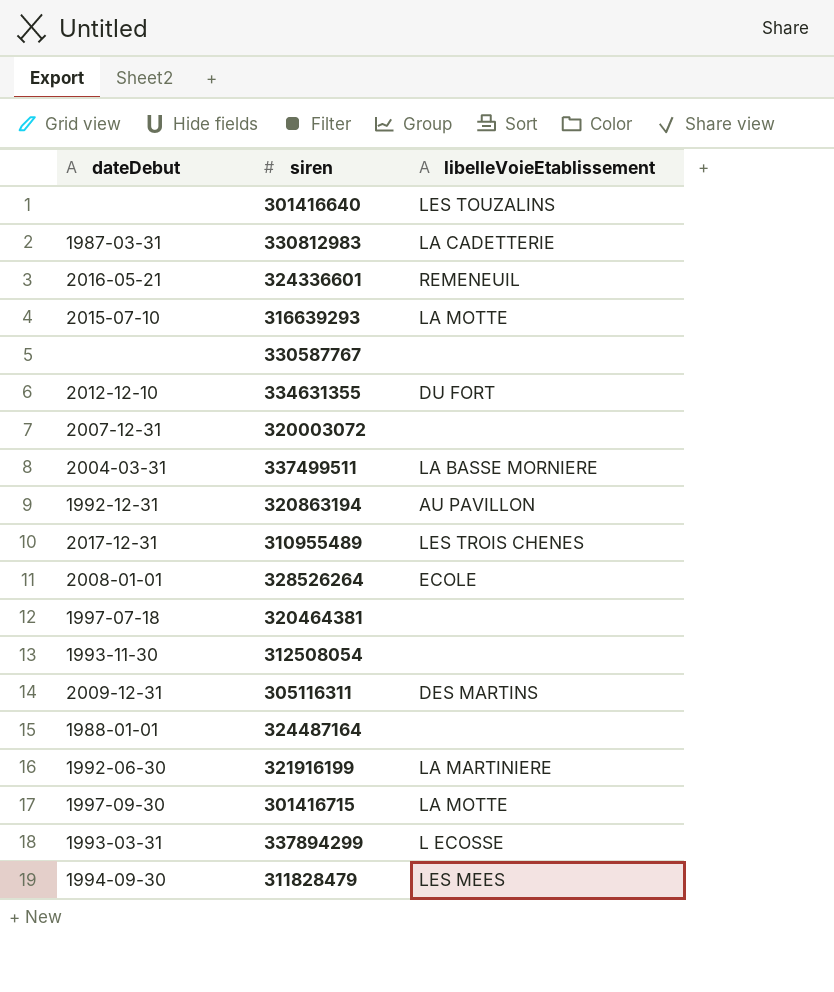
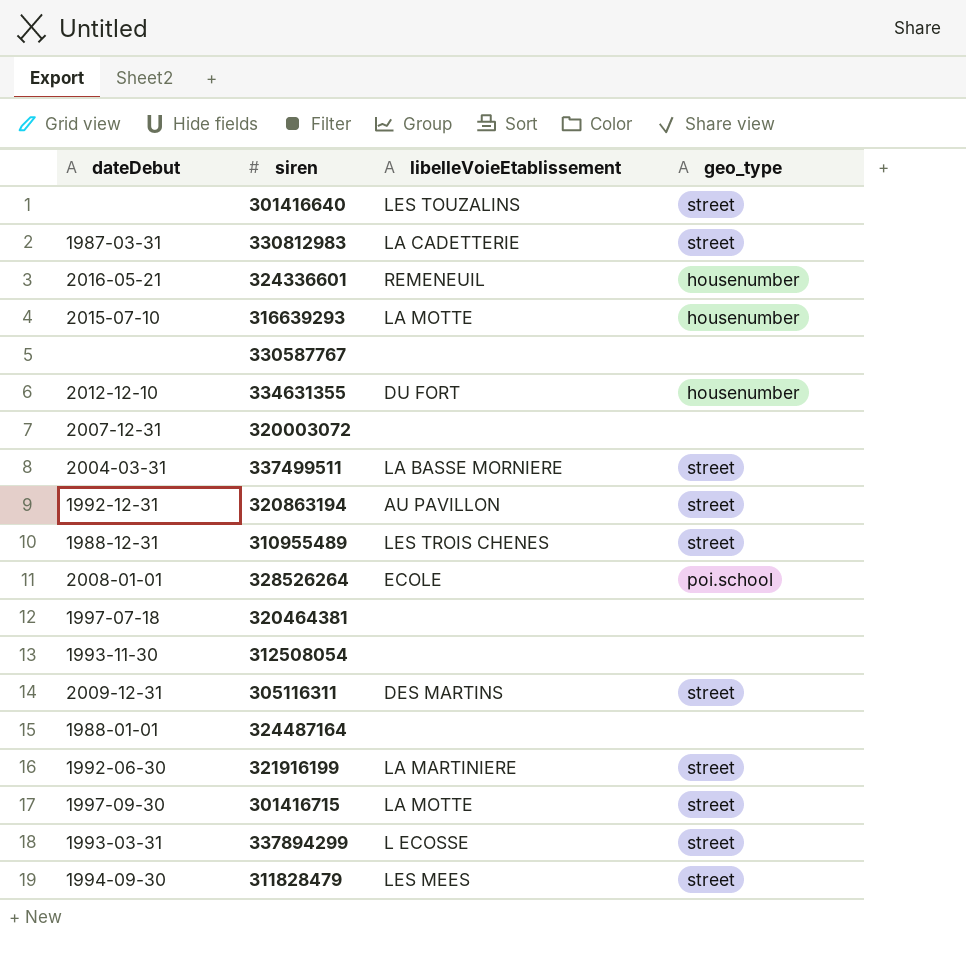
column geo_type | position: none -> 4
310955489 | dateDebut: 2017-12-31 -> 1988-12-31

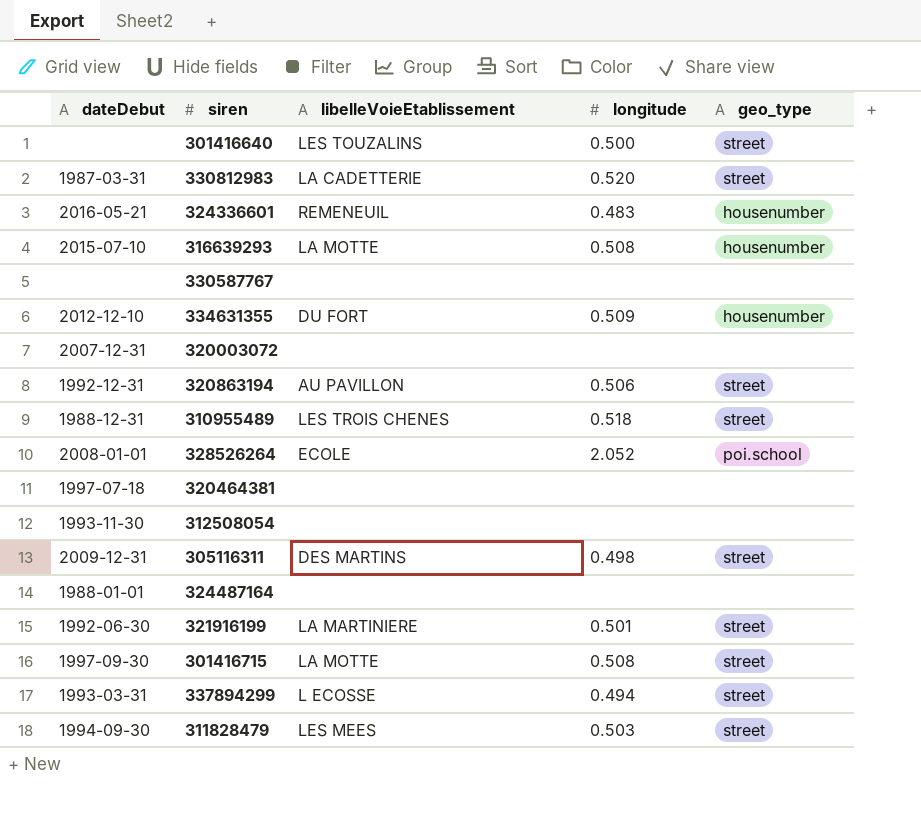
column longitude | position: none -> 4
row 337499511: 2004-03-31 | LA BASSE MORNIERE | street -> none

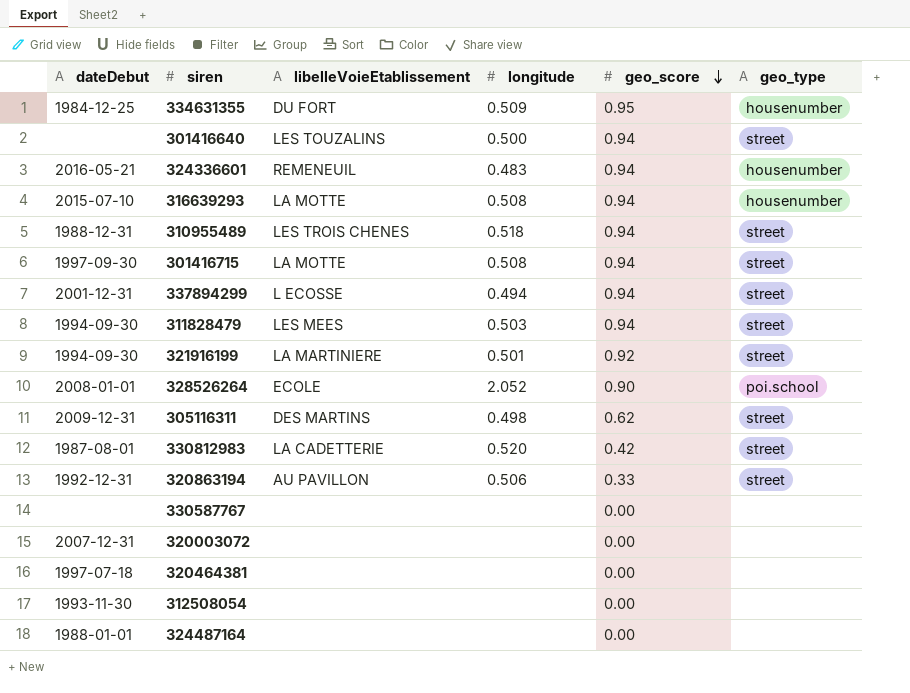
row order: none -> geo_score descending
column geo_score | position: none -> 5
334631355 | dateDebut: 2012-12-10 -> 1984-12-25
337894299 | dateDebut: 1993-03-31 -> 2001-12-31
321916199 | dateDebut: 1992-06-30 -> 1994-09-30
330812983 | dateDebut: 1987-03-31 -> 1987-08-01

